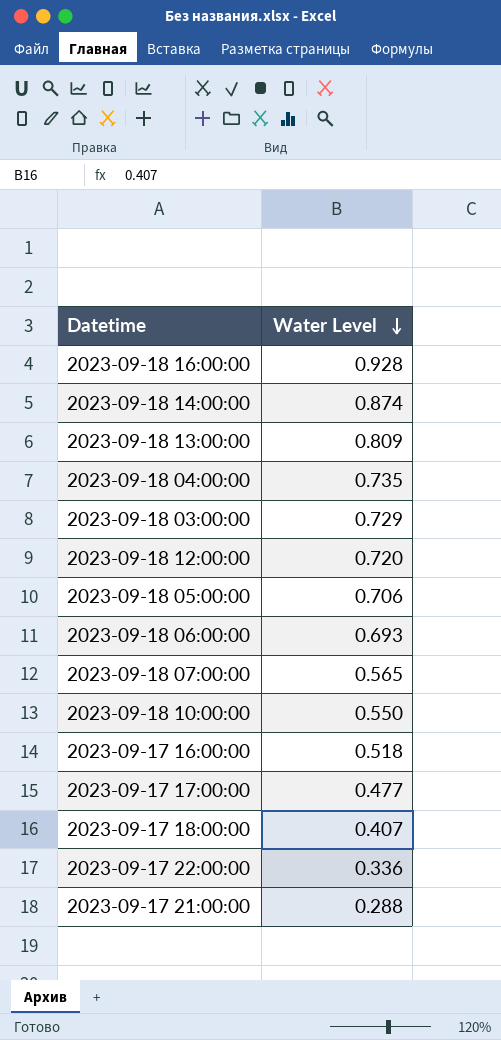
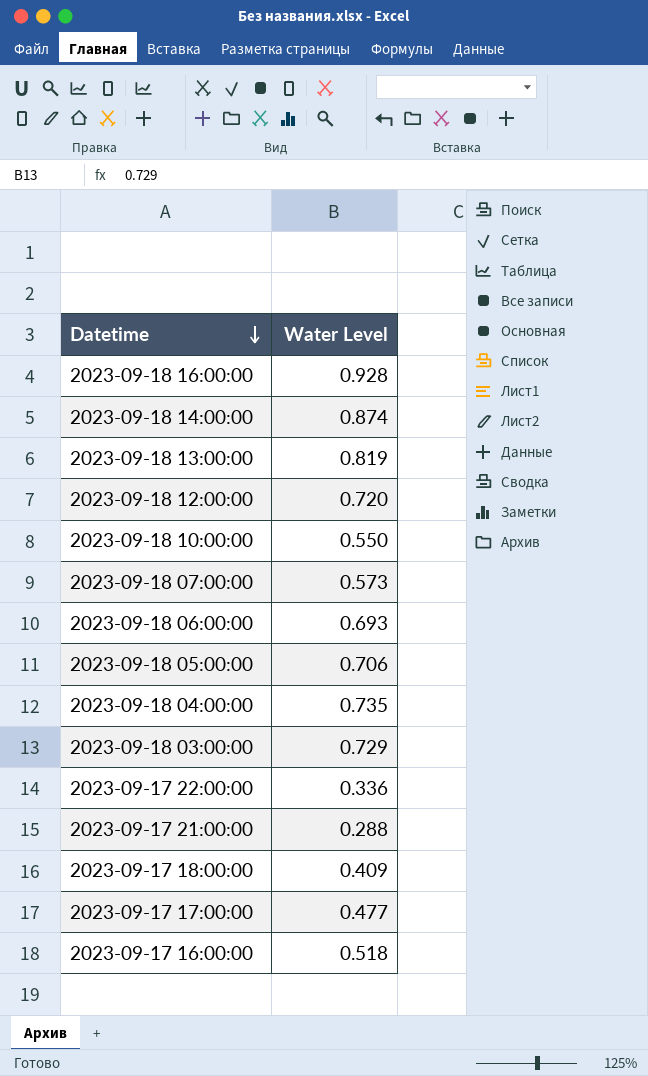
row order: Water Level descending -> Datetime descending
2023-09-18 13:00:00 | Water Level: 0.809 -> 0.819
2023-09-18 07:00:00 | Water Level: 0.565 -> 0.573
2023-09-17 18:00:00 | Water Level: 0.407 -> 0.409

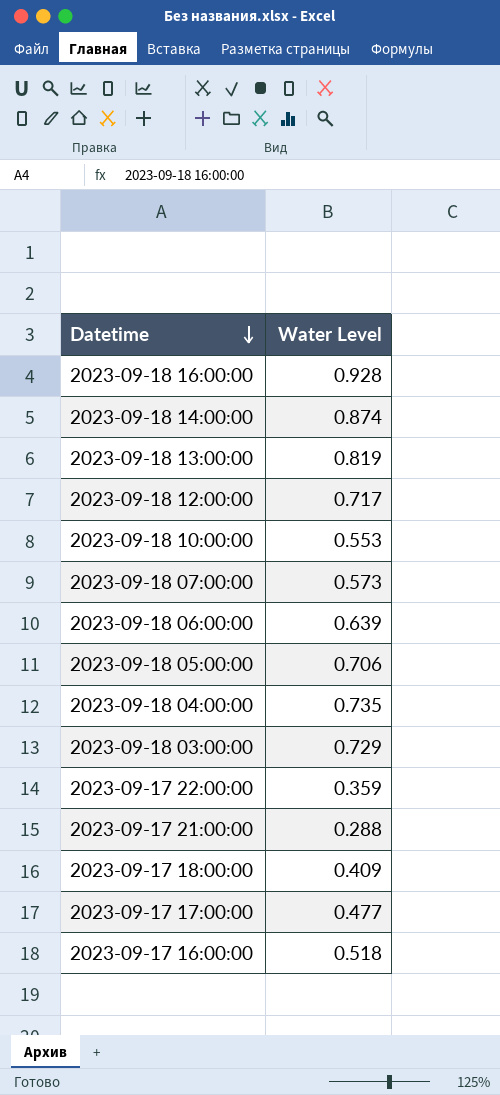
2023-09-18 12:00:00 | Water Level: 0.720 -> 0.717
2023-09-18 10:00:00 | Water Level: 0.550 -> 0.553
2023-09-18 06:00:00 | Water Level: 0.693 -> 0.639
2023-09-17 22:00:00 | Water Level: 0.336 -> 0.359

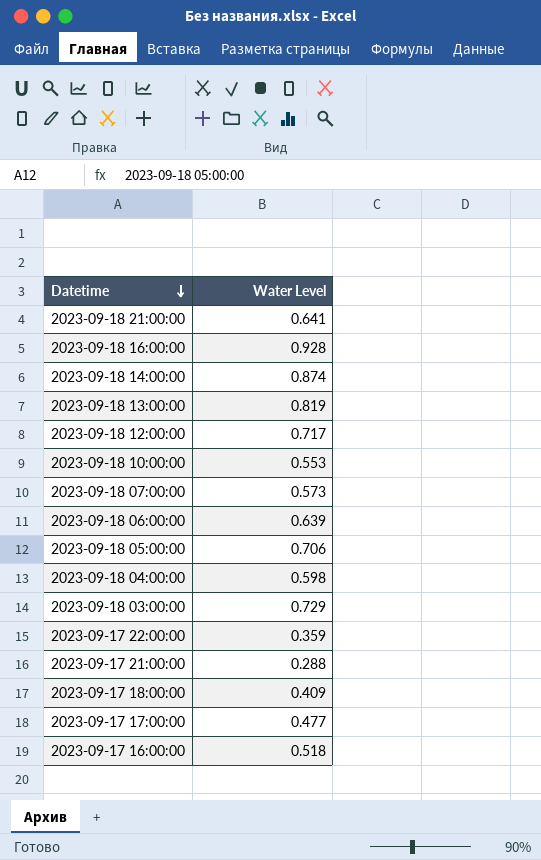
row 2023-09-18 21:00:00: none -> 0.641
2023-09-18 04:00:00 | Water Level: 0.735 -> 0.598

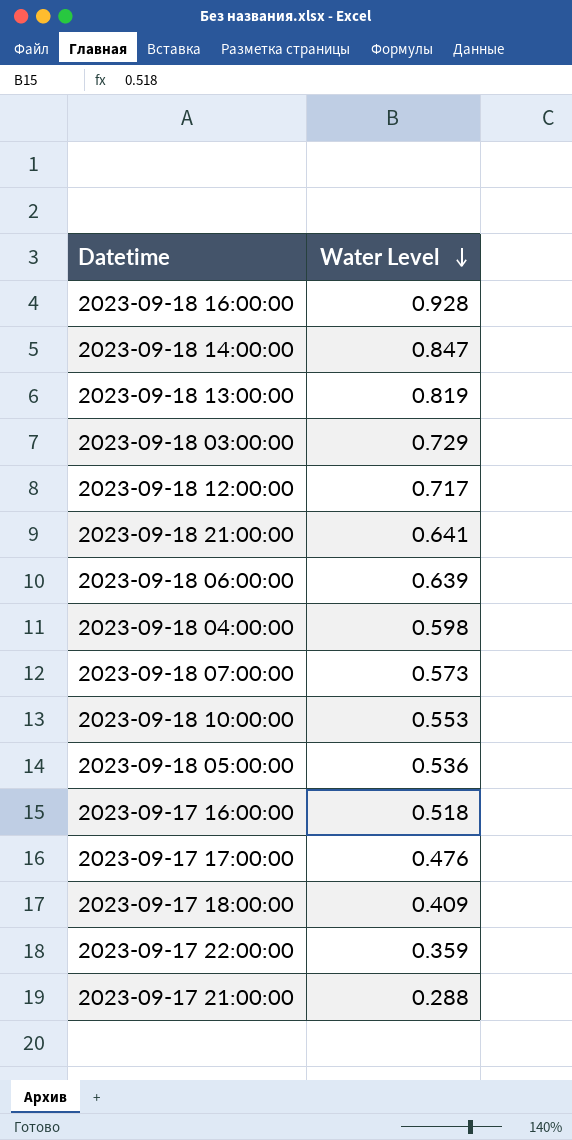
row order: Datetime descending -> Water Level descending
2023-09-18 14:00:00 | Water Level: 0.874 -> 0.847
2023-09-18 05:00:00 | Water Level: 0.706 -> 0.536
2023-09-17 17:00:00 | Water Level: 0.477 -> 0.476

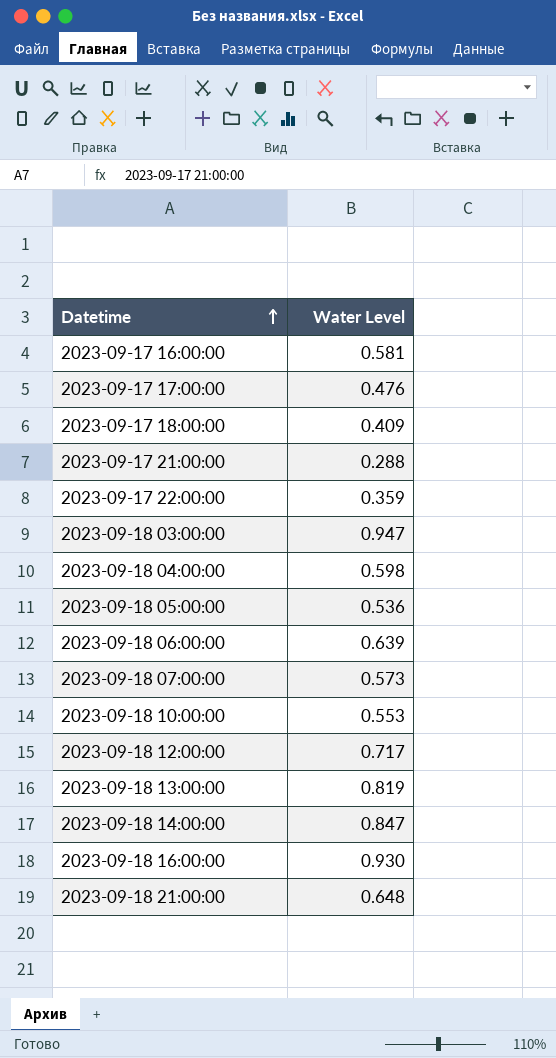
row order: Water Level descending -> Datetime ascending
2023-09-17 16:00:00 | Water Level: 0.518 -> 0.581
2023-09-18 03:00:00 | Water Level: 0.729 -> 0.947
2023-09-18 16:00:00 | Water Level: 0.928 -> 0.930
2023-09-18 21:00:00 | Water Level: 0.641 -> 0.648

